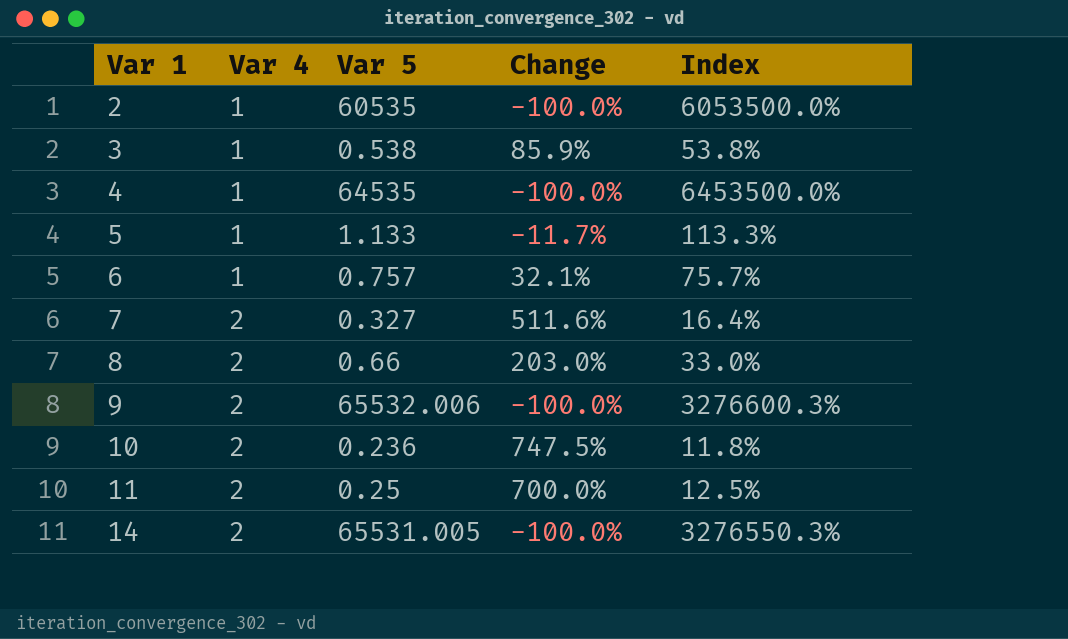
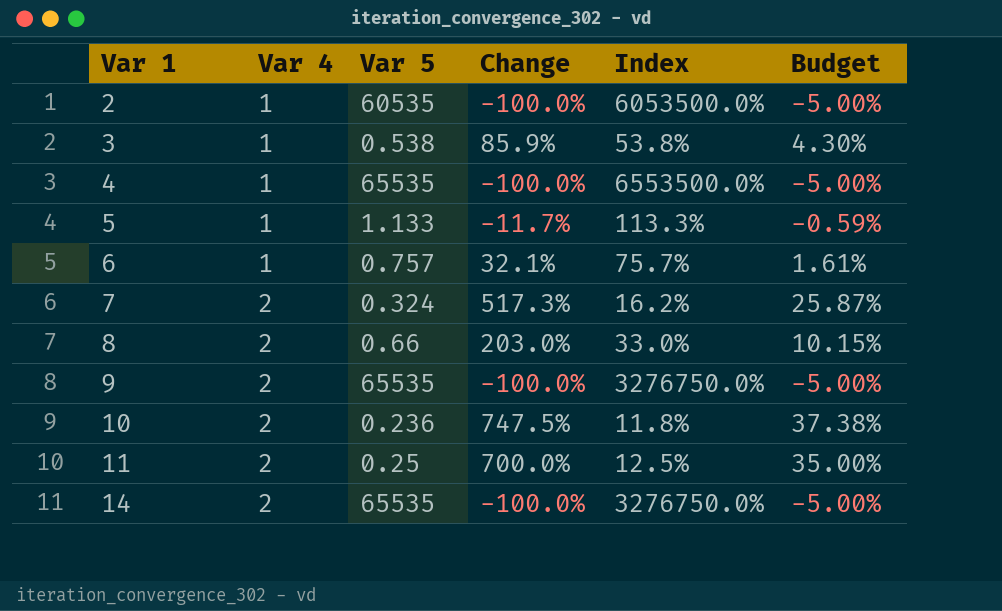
column Budget | formula: none -> [Change] * 0.05
4 | Var 5: 64535 -> 65535
4 | Index: 6453500.0% -> 6553500.0%
7 | Var 5: 0.327 -> 0.324
7 | Change: 511.6% -> 517.3%
7 | Index: 16.4% -> 16.2%
9 | Var 5: 65532.006 -> 65535
9 | Index: 3276600.3% -> 3276750.0%
14 | Var 5: 65531.005 -> 65535
14 | Index: 3276550.3% -> 3276750.0%

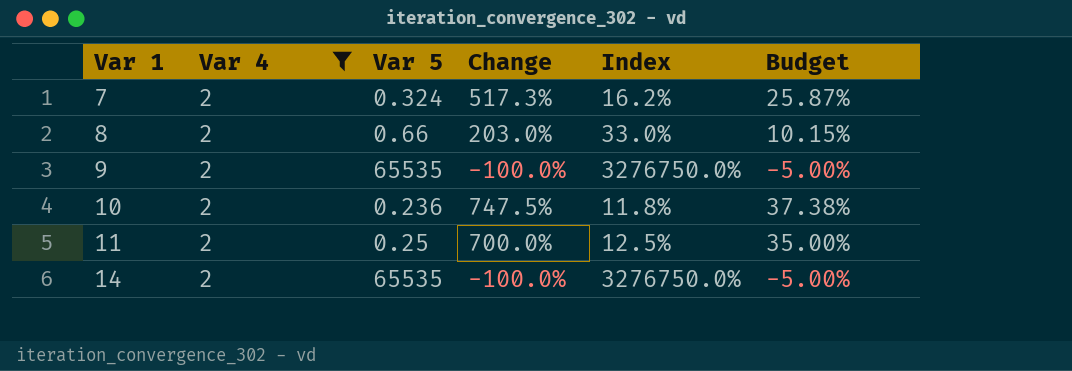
filter: none -> Var 4 = 2

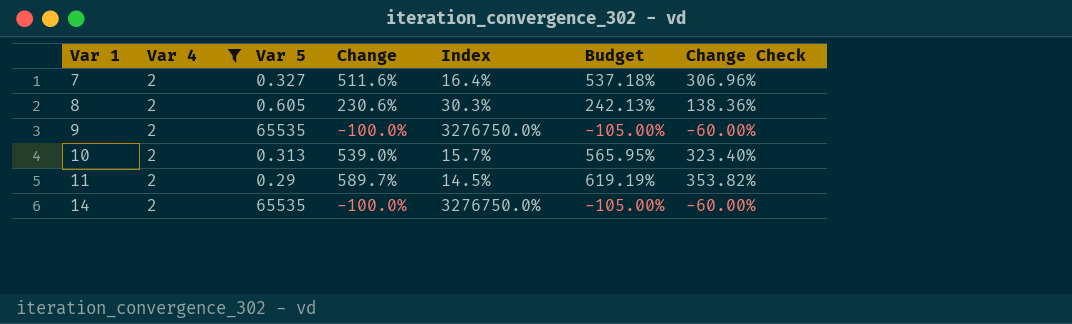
column Budget | formula: [Change] * 0.05 -> [Change] * 1.05
column Change Check | formula: none -> [Change] * 0.6
7 | Var 5: 0.324 -> 0.327
7 | Change: 517.3% -> 511.6%
7 | Index: 16.2% -> 16.4%
8 | Var 5: 0.66 -> 0.605
8 | Change: 203.0% -> 230.6%
8 | Index: 33.0% -> 30.3%
10 | Var 5: 0.236 -> 0.313
10 | Change: 747.5% -> 539.0%
10 | Index: 11.8% -> 15.7%
11 | Var 5: 0.25 -> 0.29
11 | Change: 700.0% -> 589.7%
11 | Index: 12.5% -> 14.5%

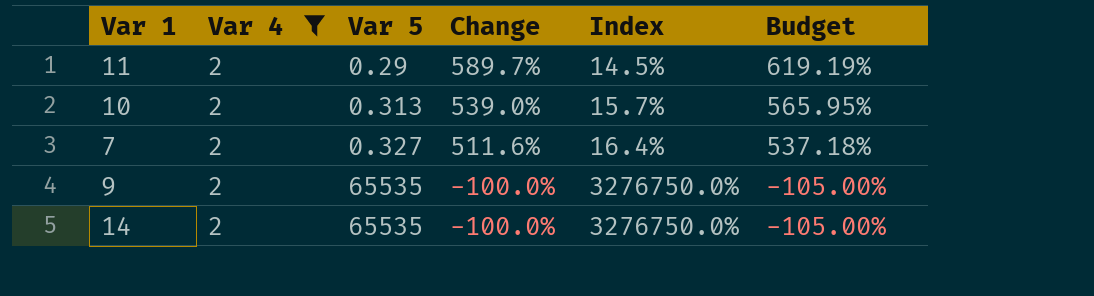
row order: Var 1 ascending -> Var 5 ascending
column Change Check | formula: [Change] * 0.6 -> none
row 8: 2 | 0.605 | 230.6% | 30.3% | 242.13% | 138.36% -> none

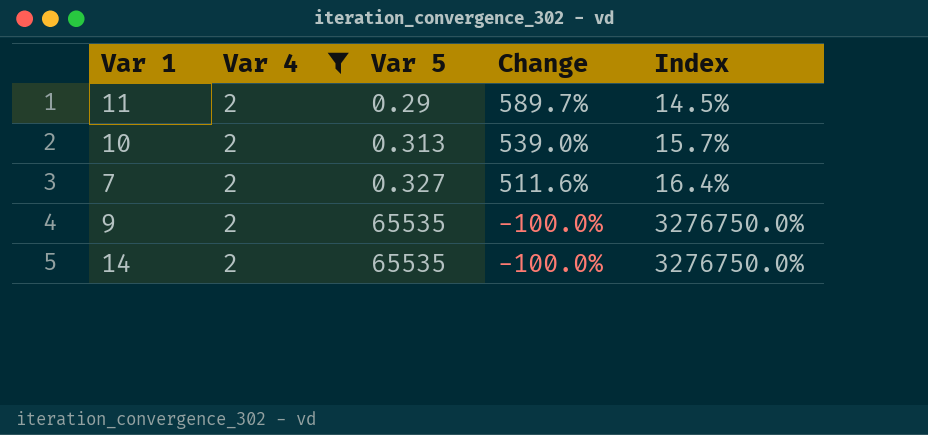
column Budget | formula: [Change] * 1.05 -> none

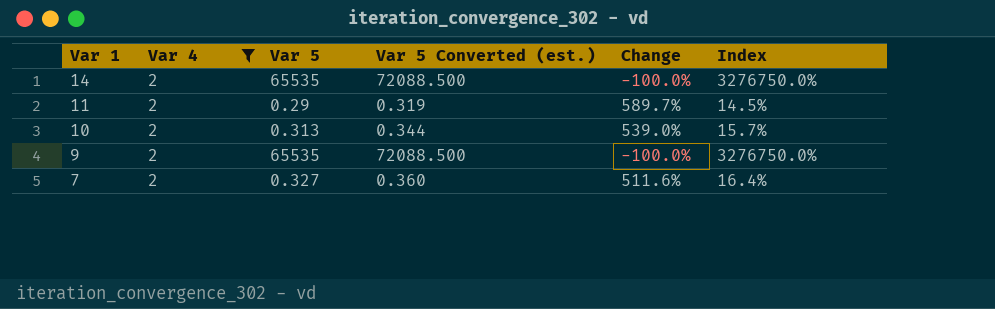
row order: Var 5 ascending -> Var 1 descending
column Var 5 Converted (est.) | formula: none -> [Var 5] * 1.1

